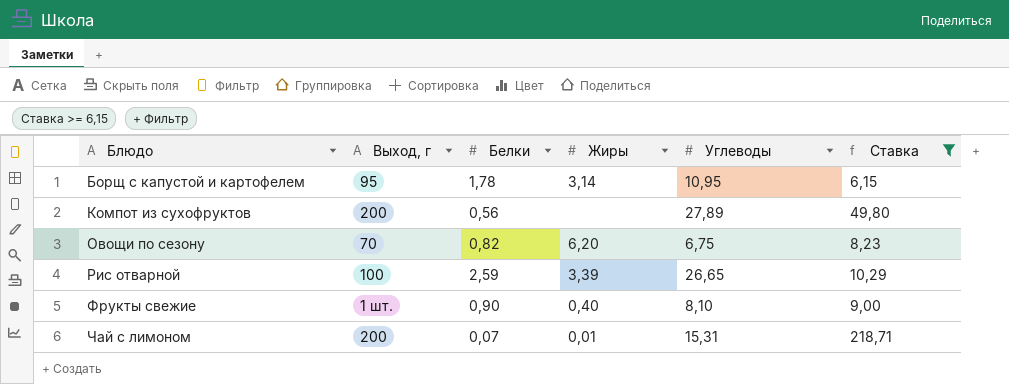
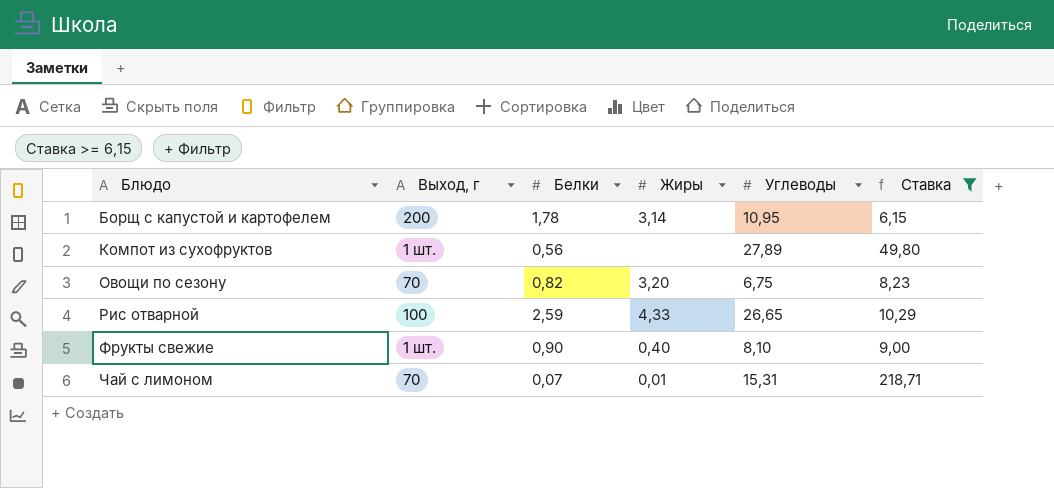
Борщ с капустой и картофелем | Выход, г: 95 -> 200
Компот из сухофруктов | Выход, г: 200 -> 1 шт.
Овощи по сезону | Жиры: 6,20 -> 3,20
Рис отварной | Жиры: 3,39 -> 4,33
Чай с лимоном | Выход, г: 200 -> 70

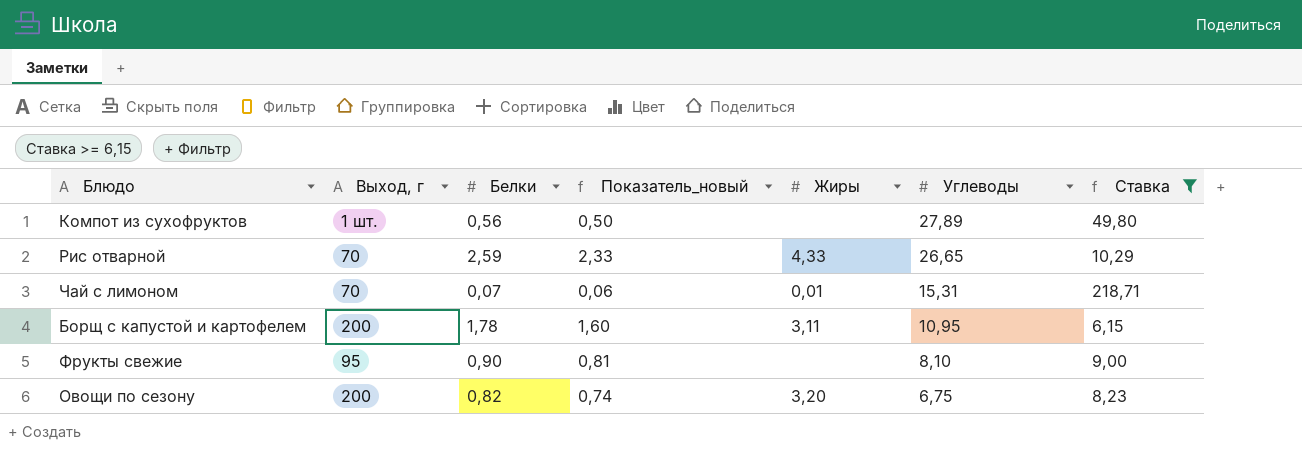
row order: Блюдо ascending -> Углеводы descending
column Показатель_новый | formula: none -> [Белки] * 0,9
Рис отварной | Выход, г: 100 -> 70
Борщ с капустой и картофелем | Жиры: 3,14 -> 3,11
Фрукты свежие | Выход, г: 1 шт. -> 95
Фрукты свежие | Жиры: 0,40 -> none
Овощи по сезону | Выход, г: 70 -> 200

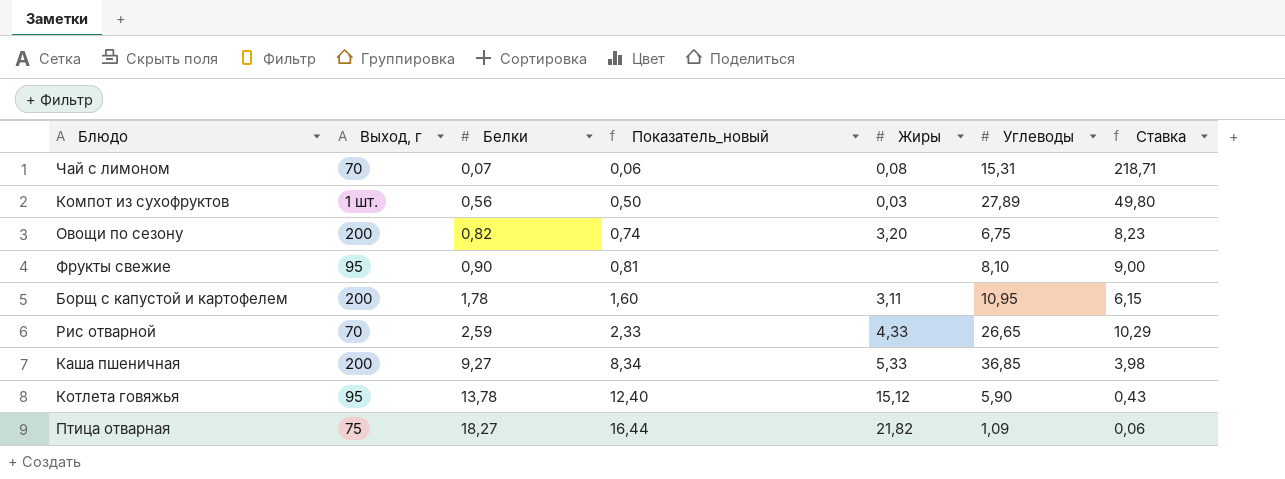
filter: Ставка >= 6,15 -> none
row order: Углеводы descending -> Белки ascending
Чай с лимоном | Жиры: 0,01 -> 0,08
Компот из сухофруктов | Жиры: none -> 0,03

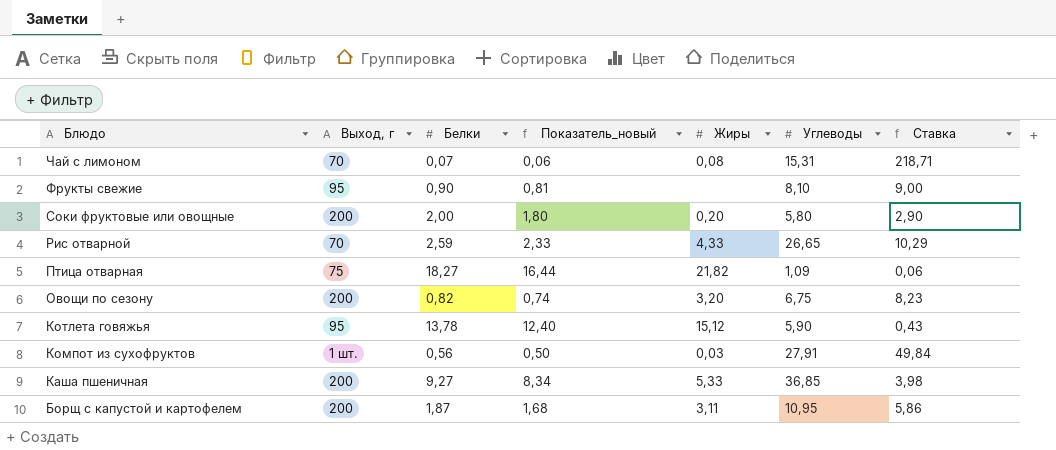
row order: Белки ascending -> Блюдо descending
row Соки фруктовые или овощные: none -> 200 | 2,00 | 1,80 | 0,20 | 5,80 | 2,90
Компот из сухофруктов | Углеводы: 27,89 -> 27,91
Компот из сухофруктов | Ставка: 49,80 -> 49,84
Борщ с капустой и картофелем | Белки: 1,78 -> 1,87
Борщ с капустой и картофелем | Показатель_новый: 1,60 -> 1,68
Борщ с капустой и картофелем | Ставка: 6,15 -> 5,86

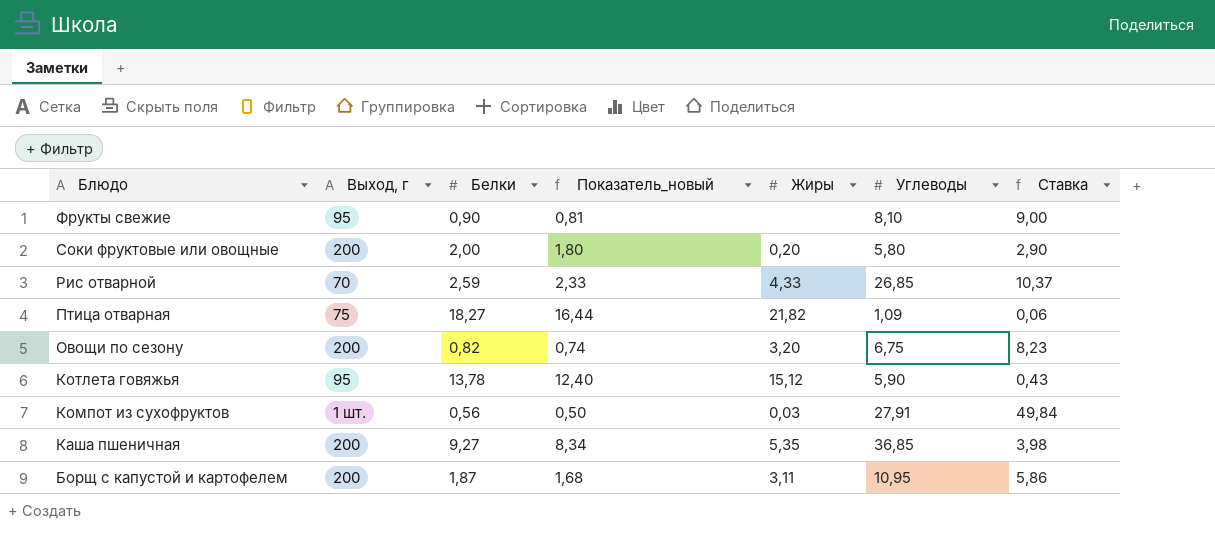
row Чай с лимоном: 70 | 0,07 | 0,06 | 0,08 | 15,31 | 218,71 -> none
Рис отварной | Углеводы: 26,65 -> 26,85
Рис отварной | Ставка: 10,29 -> 10,37
Каша пшеничная | Жиры: 5,33 -> 5,35

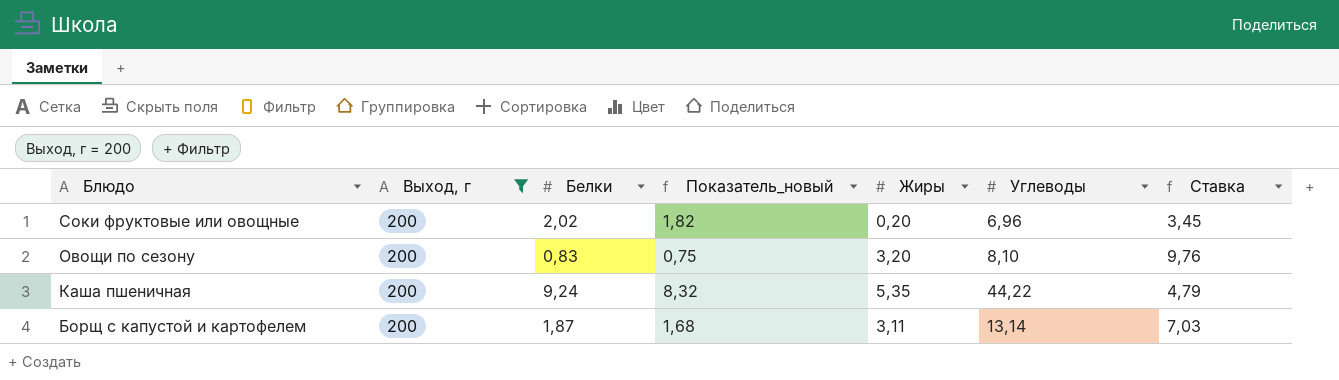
filter: none -> Выход, г = 200
Соки фруктовые или овощные | Белки: 2,00 -> 2,02
Соки фруктовые или овощные | Показатель_новый: 1,80 -> 1,82
Соки фруктовые или овощные | Углеводы: 5,80 -> 6,96
Соки фруктовые или овощные | Ставка: 2,90 -> 3,45
Овощи по сезону | Белки: 0,82 -> 0,83
Овощи по сезону | Показатель_новый: 0,74 -> 0,75
Овощи по сезону | Углеводы: 6,75 -> 8,10
Овощи по сезону | Ставка: 8,23 -> 9,76
Каша пшеничная | Белки: 9,27 -> 9,24
Каша пшеничная | Показатель_новый: 8,34 -> 8,32
Каша пшеничная | Углеводы: 36,85 -> 44,22
Каша пшеничная | Ставка: 3,98 -> 4,79
Борщ с капустой и картофелем | Углеводы: 10,95 -> 13,14
Борщ с капустой и картофелем | Ставка: 5,86 -> 7,03

